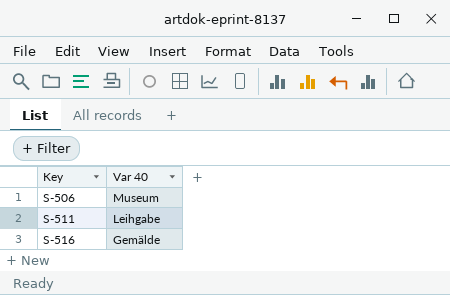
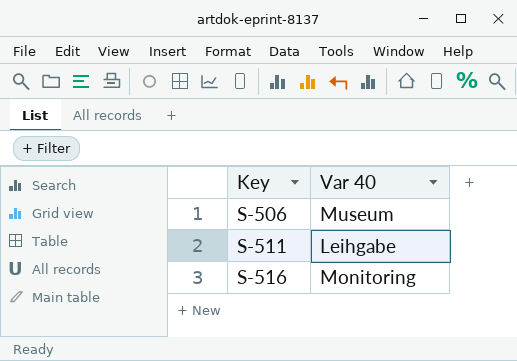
S-516 | Var 40: Gemälde -> Monitoring

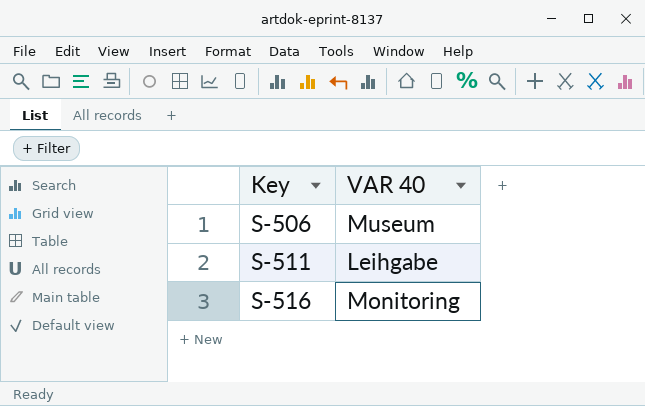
column name: Var 40 -> VAR 40

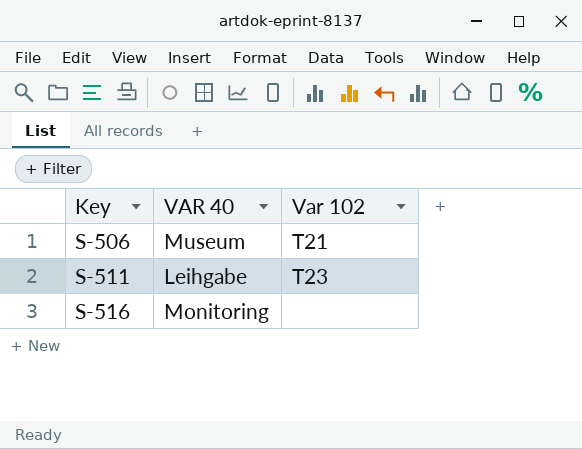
column Var 102 | position: none -> 3

